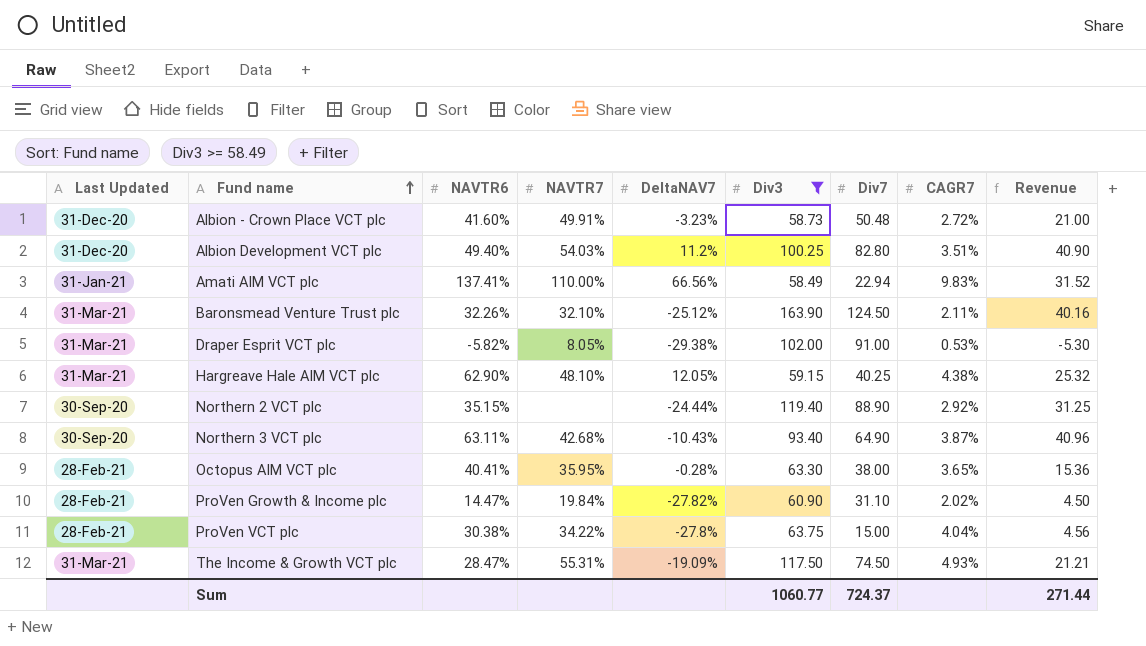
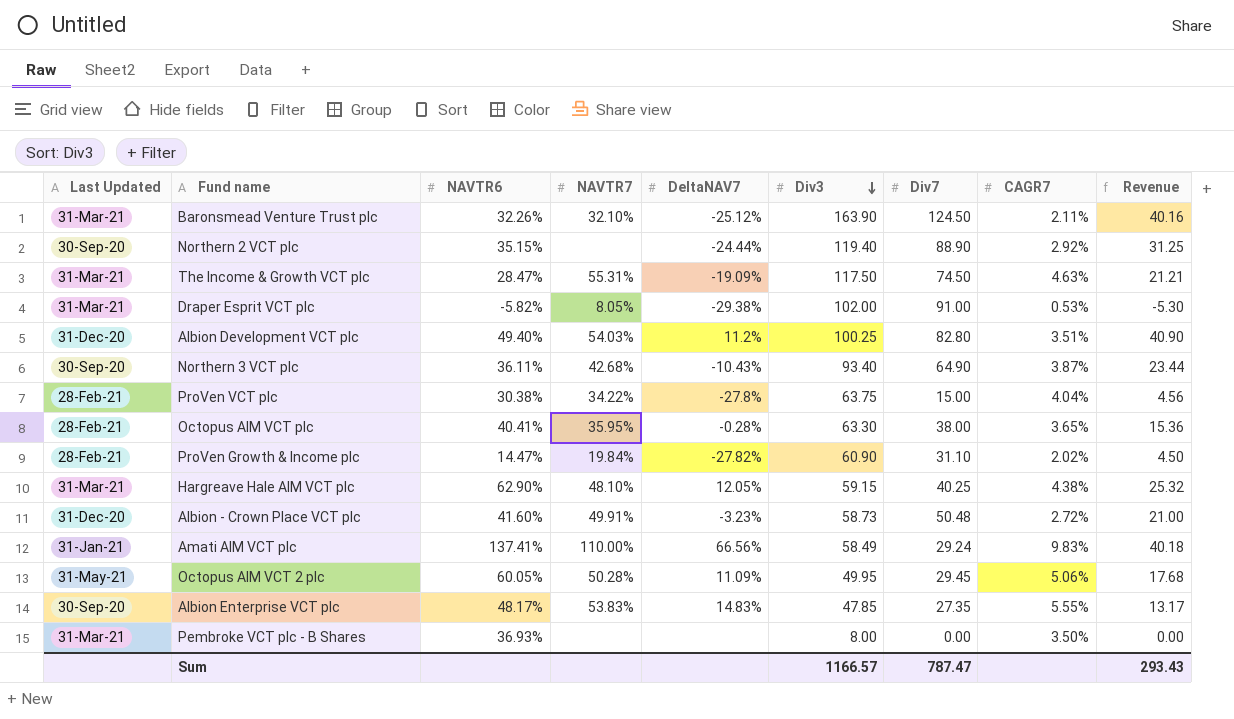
filter: Div3 >= 58.49 -> none
row order: Fund name ascending -> Div3 descending
The Income & Growth VCT plc | CAGR7: 4.93% -> 4.63%
Northern 3 VCT plc | NAVTR6: 63.11% -> 36.11%
Northern 3 VCT plc | Revenue: 40.96 -> 23.44
Amati AIM VCT plc | Div7: 22.94 -> 29.24
Amati AIM VCT plc | Revenue: 31.52 -> 40.18
Sum | Div3: 1060.77 -> 1166.57
Sum | Div7: 724.37 -> 787.47
Sum | Revenue: 271.44 -> 293.43

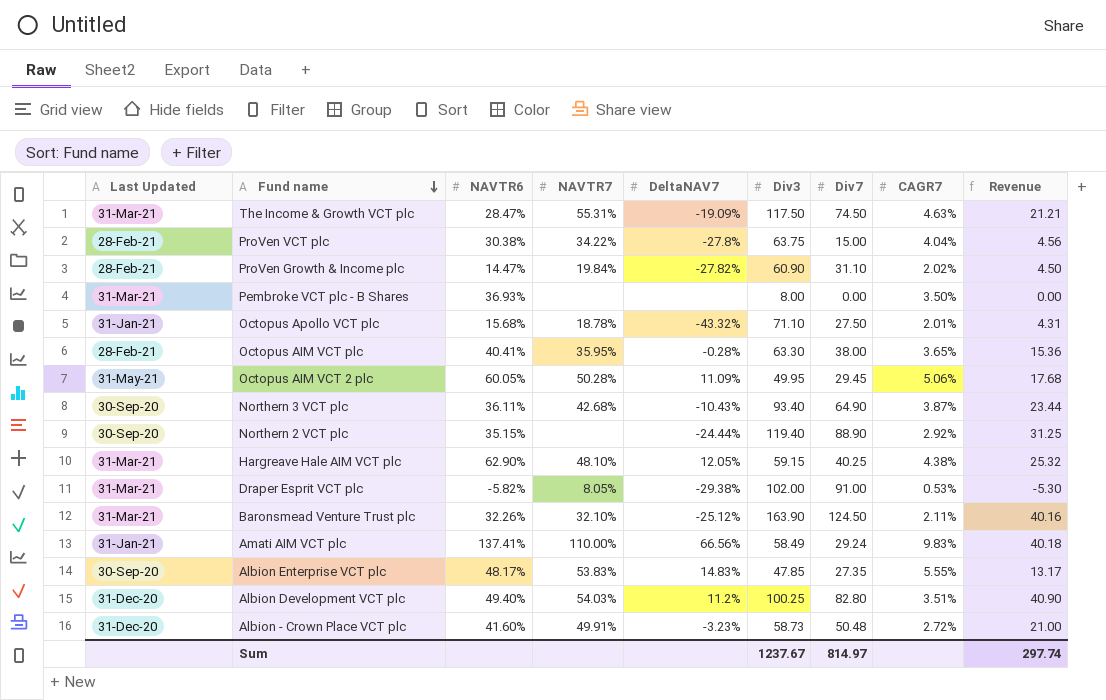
row order: Div3 descending -> Fund name descending
row Octopus Apollo VCT plc: none -> 31-Jan-21 | 15.68% | 18.78% | -43.32% | 71.10 | 27.50 | 2.01% | 4.31
Sum | Div3: 1166.57 -> 1237.67
Sum | Div7: 787.47 -> 814.97
Sum | Revenue: 293.43 -> 297.74

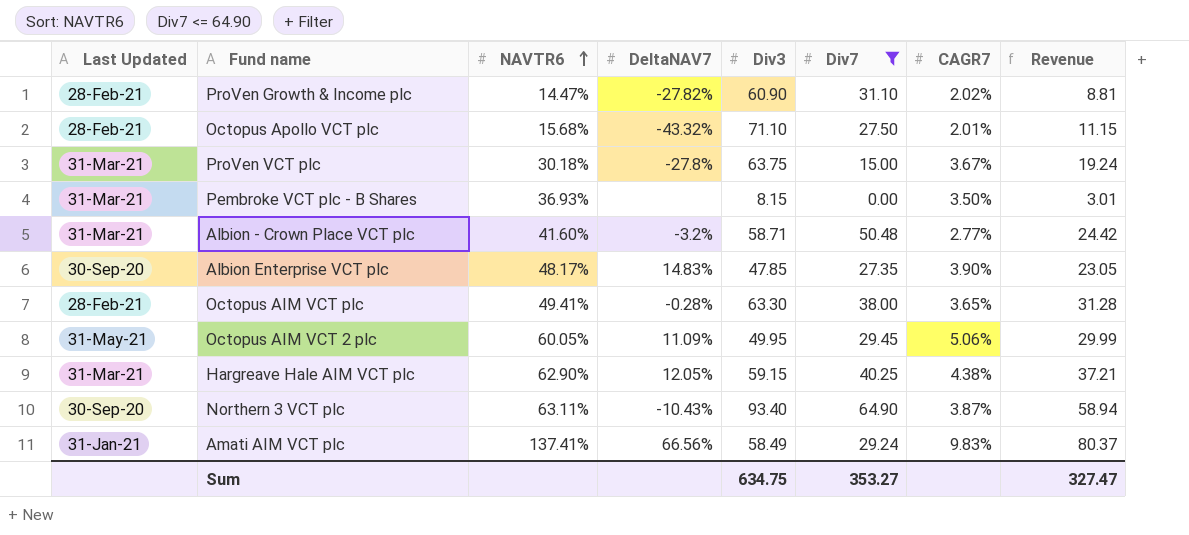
filter: none -> Div7 <= 64.90
row order: Fund name descending -> NAVTR6 ascending
column NAVTR7 | position: 4 -> none
column Revenue | formula: [NAVTR6] * [Div7] -> [NAVTR6] * [Div3]
Octopus Apollo VCT plc | Last Updated: 31-Jan-21 -> 28-Feb-21
ProVen VCT plc | Last Updated: 28-Feb-21 -> 31-Mar-21
ProVen VCT plc | NAVTR6: 30.38% -> 30.18%
ProVen VCT plc | CAGR7: 4.04% -> 3.67%
Pembroke VCT plc - B Shares | Div3: 8.00 -> 8.15
Albion - Crown Place VCT plc | Last Updated: 31-Dec-20 -> 31-Mar-21
Albion - Crown Place VCT plc | DeltaNAV7: -3.23% -> -3.2%
Albion - Crown Place VCT plc | Div3: 58.73 -> 58.71
Albion - Crown Place VCT plc | CAGR7: 2.72% -> 2.77%
Albion Enterprise VCT plc | CAGR7: 5.55% -> 3.90%
Octopus AIM VCT plc | NAVTR6: 40.41% -> 49.41%
Northern 3 VCT plc | NAVTR6: 36.11% -> 63.11%
Sum | Div3: 1237.67 -> 634.75
Sum | Div7: 814.97 -> 353.27
Sum | Revenue: 297.74 -> 327.47

